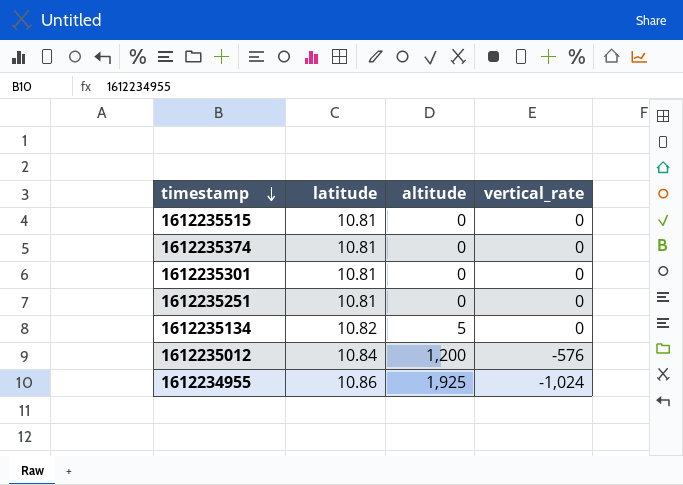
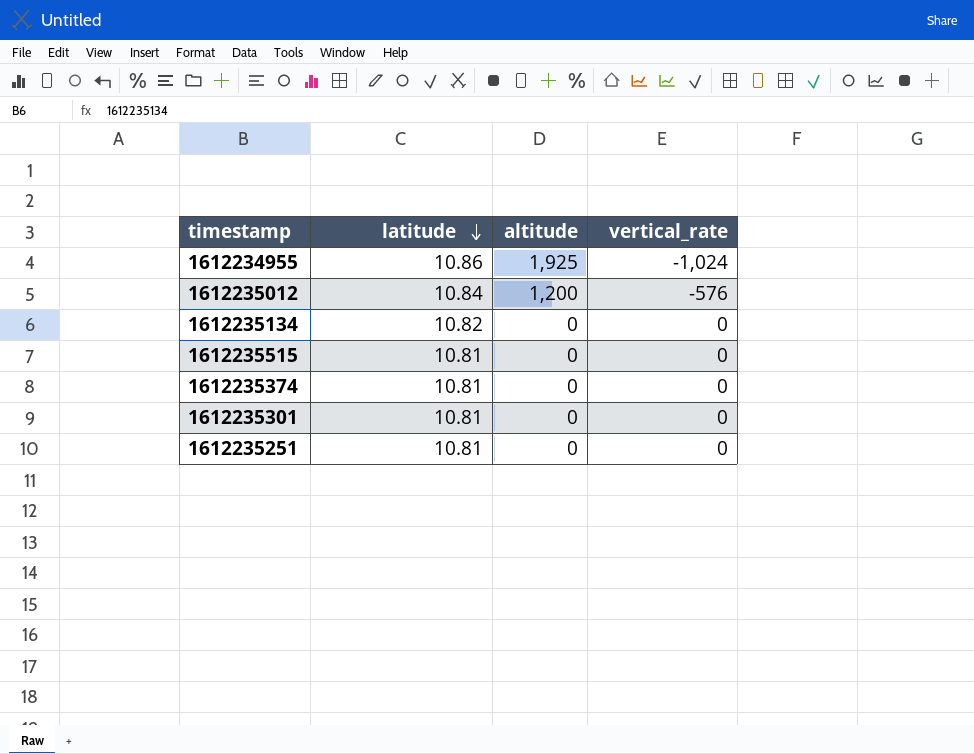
row order: timestamp descending -> latitude descending
1612235134 | altitude: 5 -> 0

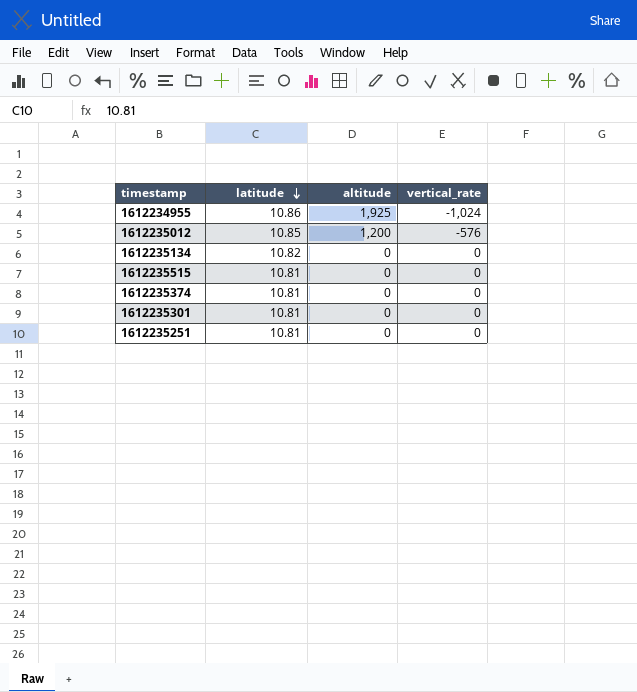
1612235012 | latitude: 10.84 -> 10.85

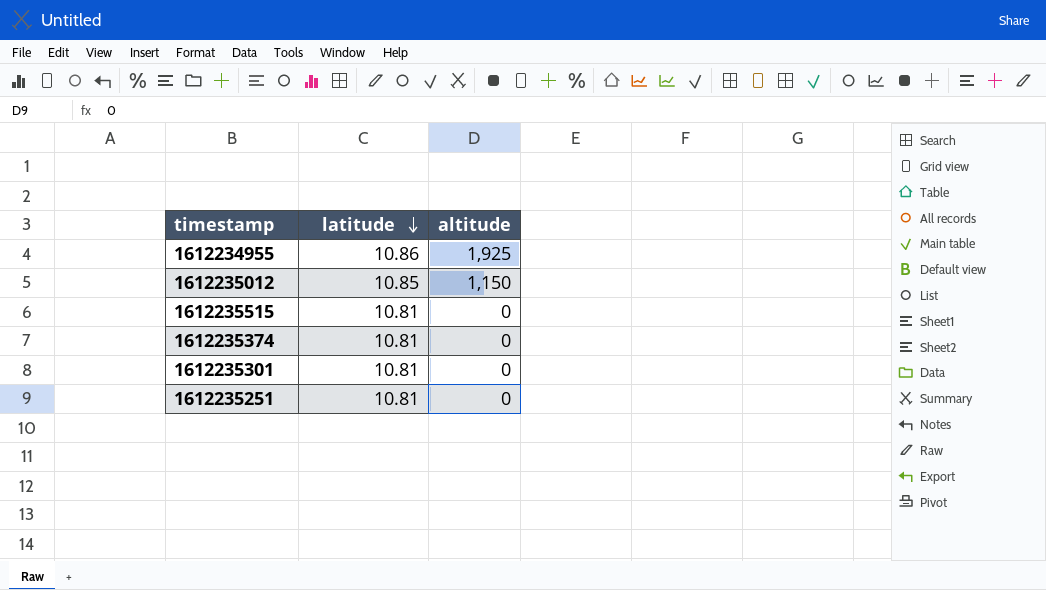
column vertical_rate | position: 4 -> none
row 1612235134: 10.82 | 0 | 0 -> none
1612235012 | altitude: 1,200 -> 1,150

